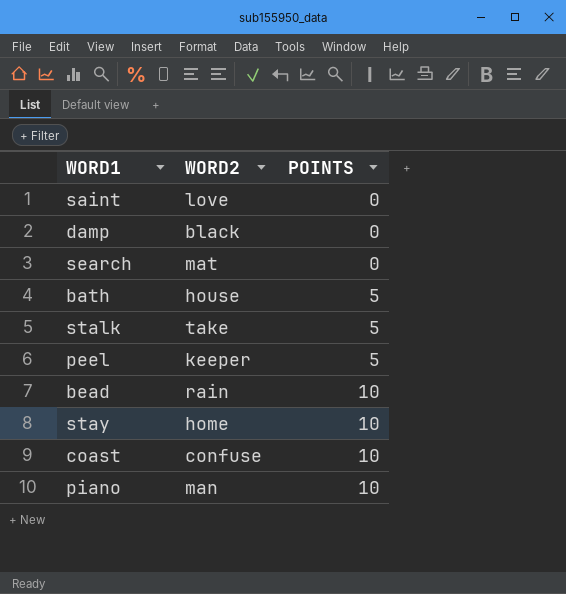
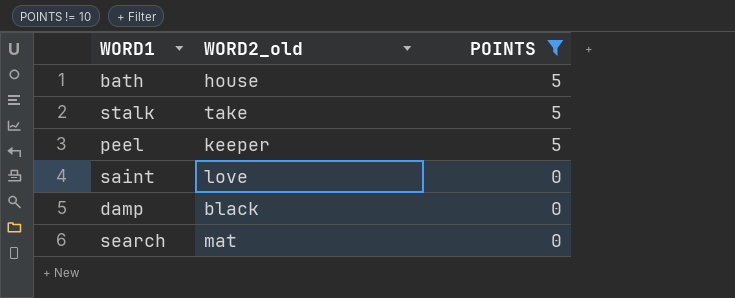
filter: none -> POINTS != 10
row order: POINTS ascending -> POINTS descending
column name: WORD2 -> WORD2_old

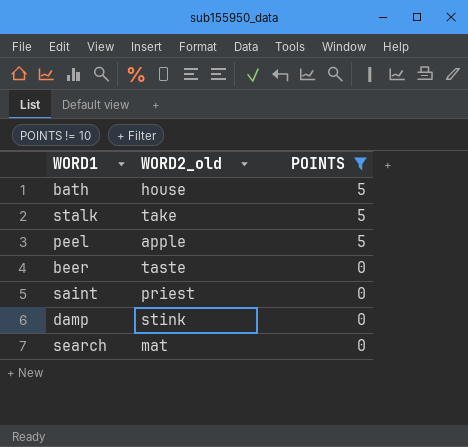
peel | WORD2_old: keeper -> apple
row beer: none -> taste | 0
saint | WORD2_old: love -> priest
damp | WORD2_old: black -> stink

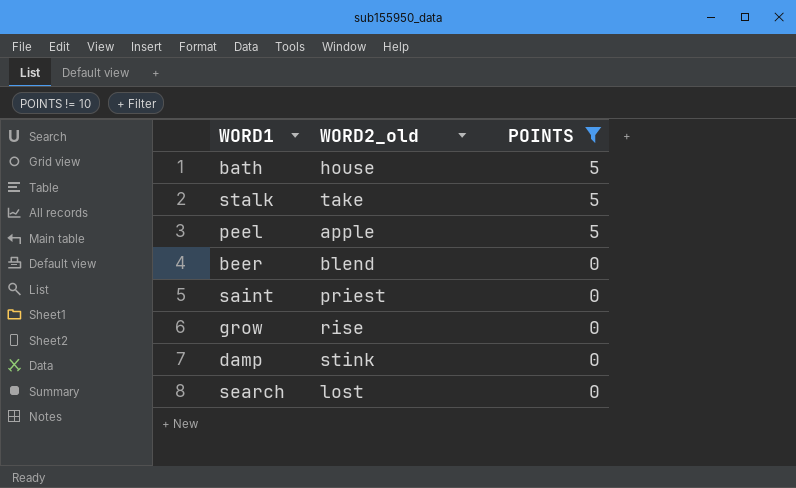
beer | WORD2_old: taste -> blend
row grow: none -> rise | 0
search | WORD2_old: mat -> lost

